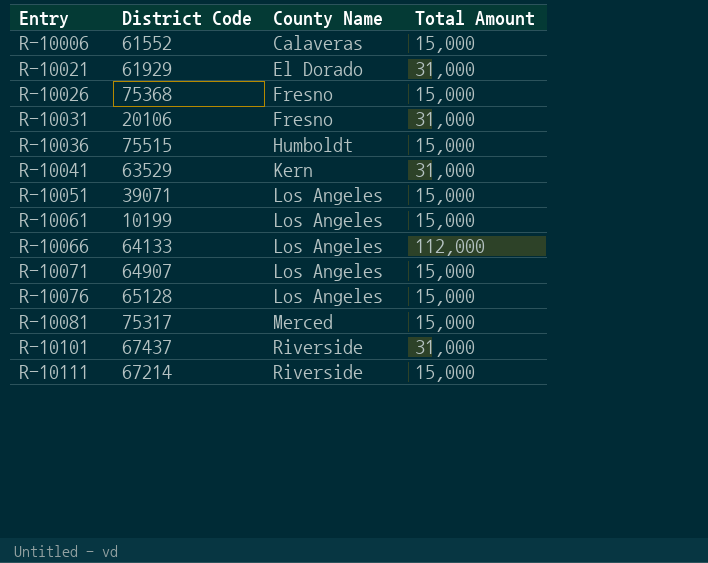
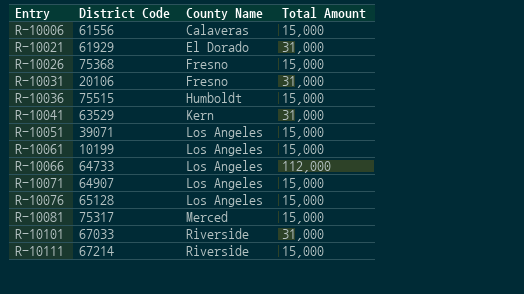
R-10006 | District Code: 61552 -> 61556
R-10066 | District Code: 64133 -> 64733
R-10101 | District Code: 67437 -> 67033

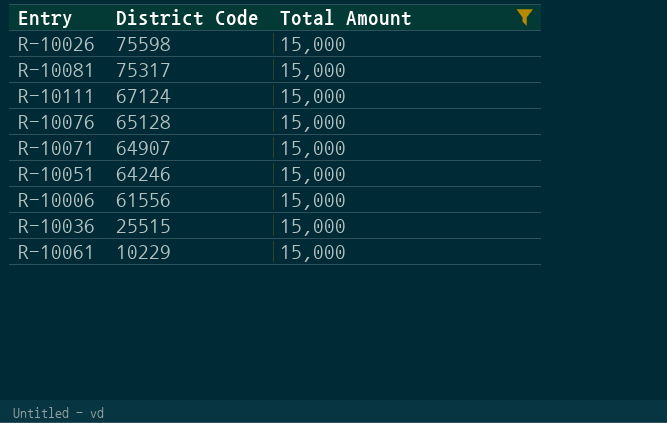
filter: none -> Total Amount = 15,000
row order: Entry ascending -> District Code descending
column County Name | position: 3 -> none
R-10026 | District Code: 75368 -> 75598
R-10111 | District Code: 67214 -> 67124
R-10051 | District Code: 39071 -> 64246
R-10036 | District Code: 75515 -> 25515
R-10061 | District Code: 10199 -> 10229

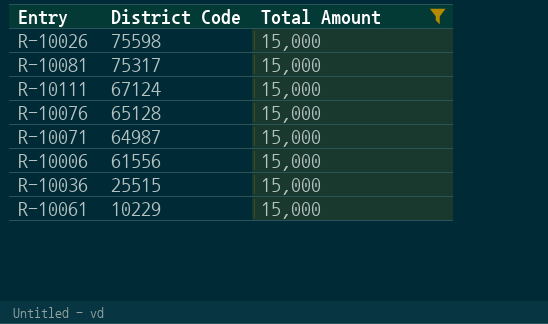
row R-10051: 64246 | 15,000 -> none
R-10071 | District Code: 64907 -> 64987

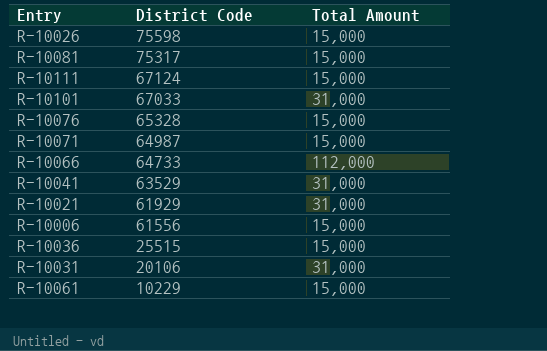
filter: Total Amount = 15,000 -> none
R-10076 | District Code: 65128 -> 65328

